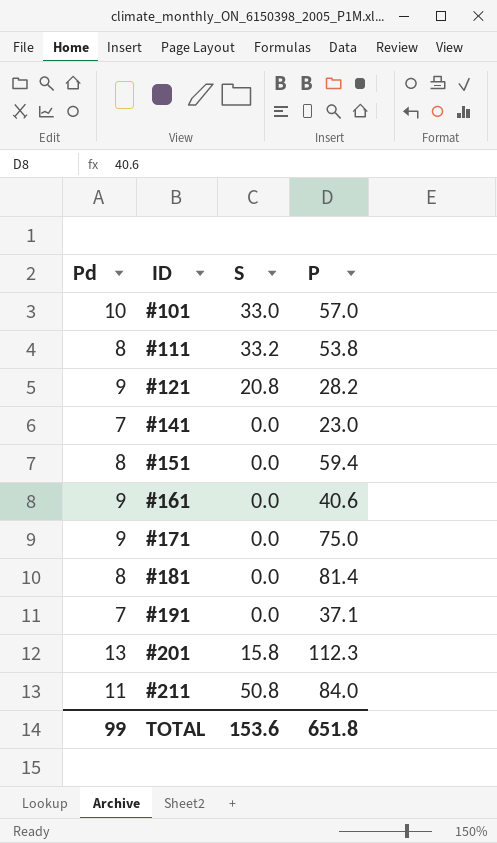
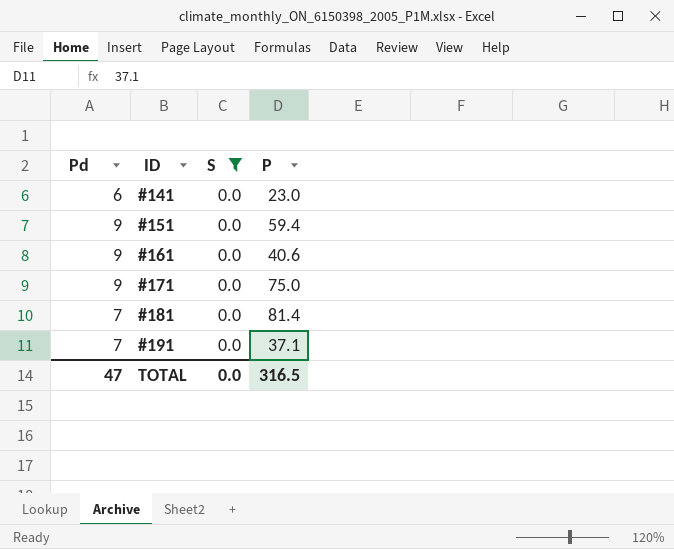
filter: none -> S = 0.0
#141 | Pd: 7 -> 6
#151 | Pd: 8 -> 9
#181 | Pd: 8 -> 7
TOTAL | Pd: 99 -> 47
TOTAL | S: 153.6 -> 0.0
TOTAL | P: 651.8 -> 316.5

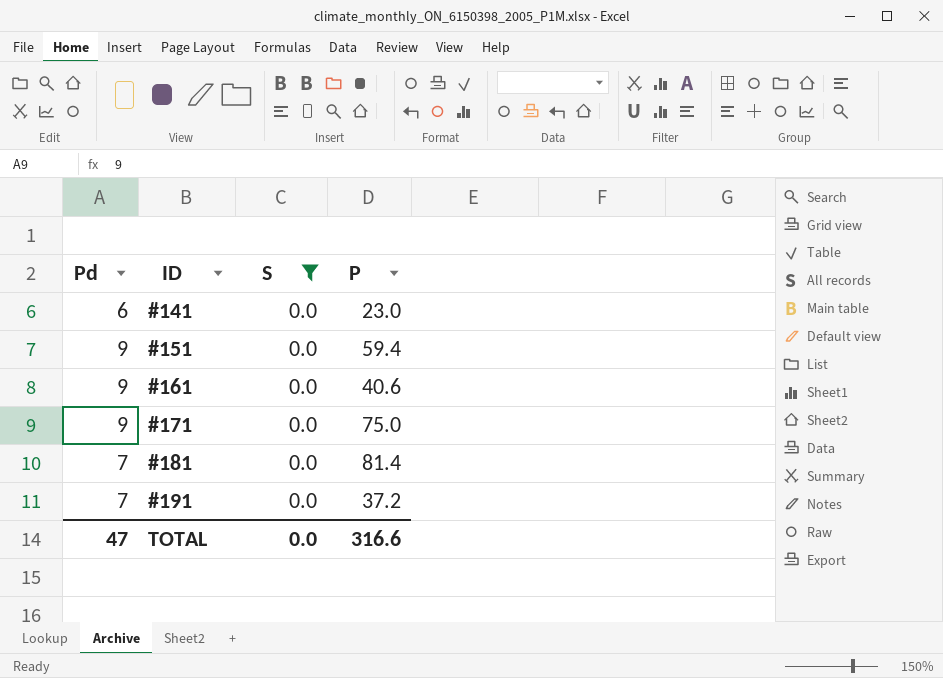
#191 | P: 37.1 -> 37.2
TOTAL | P: 316.5 -> 316.6

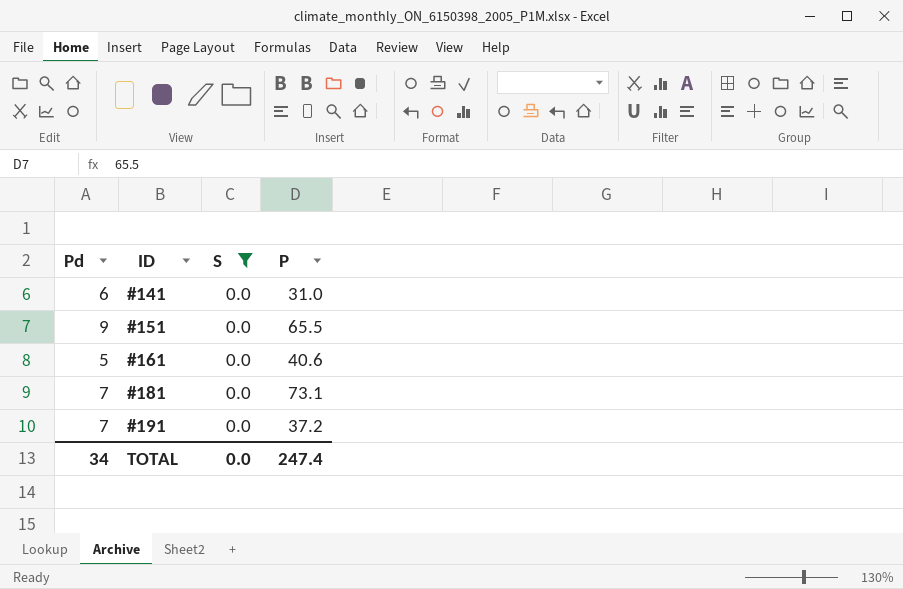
row #171: 9 | 0.0 | 75.0 -> none
#141 | P: 23.0 -> 31.0
#151 | P: 59.4 -> 65.5
#161 | Pd: 9 -> 5
#181 | P: 81.4 -> 73.1
TOTAL | Pd: 47 -> 34
TOTAL | P: 316.6 -> 247.4

